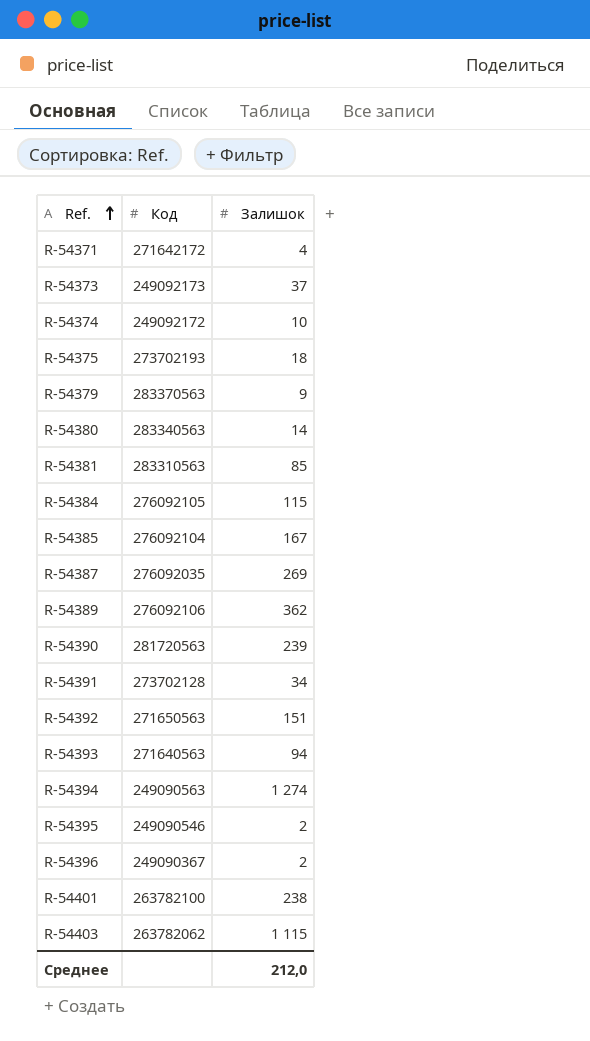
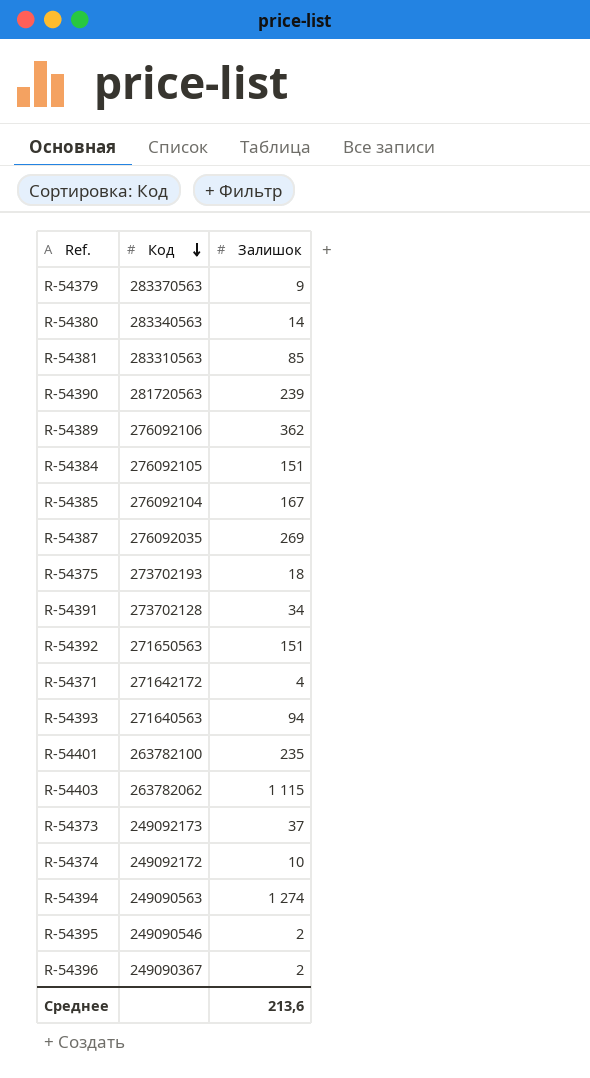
row order: Ref. ascending -> Код descending
R-54384 | Залишок: 115 -> 151
R-54401 | Залишок: 238 -> 235
Среднее | Залишок: 212,0 -> 213,6

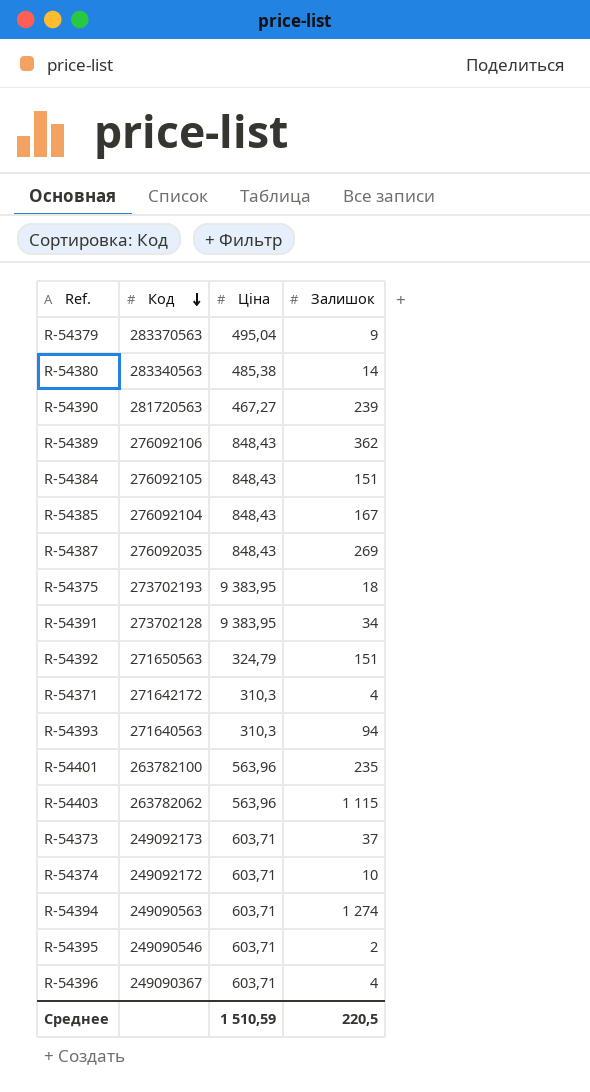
column Ціна | position: none -> 3
row R-54381: 283310563 | 85 -> none
R-54396 | Залишок: 2 -> 4
Среднее | Залишок: 213,6 -> 220,5

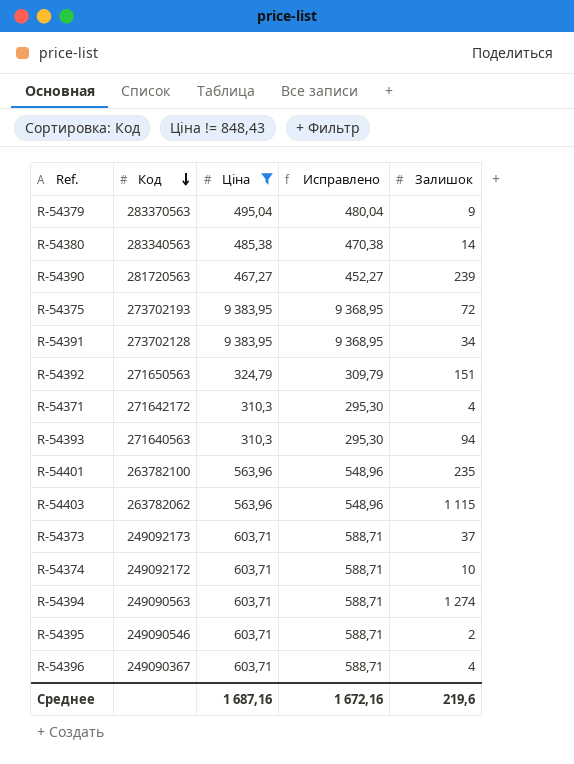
filter: none -> Ціна != 848,43
column Исправлено | formula: none -> [Ціна] - 15
R-54375 | Залишок: 18 -> 72
Среднее | Ціна: 1 510,59 -> 1 687,16
Среднее | Залишок: 220,5 -> 219,6

